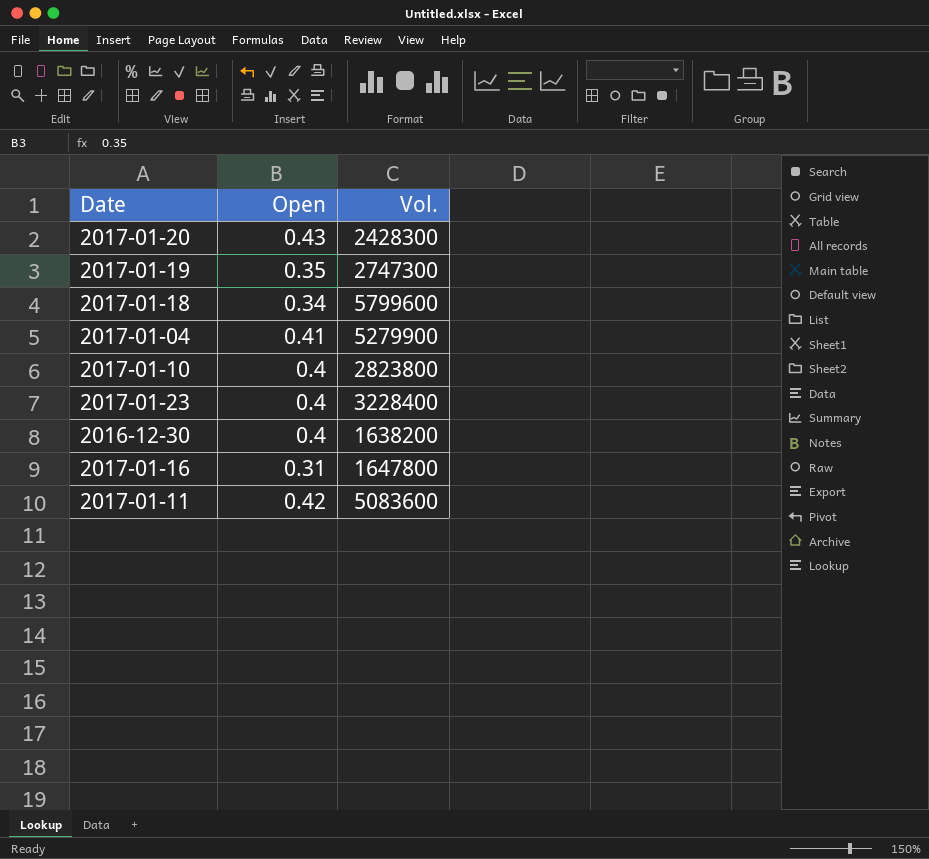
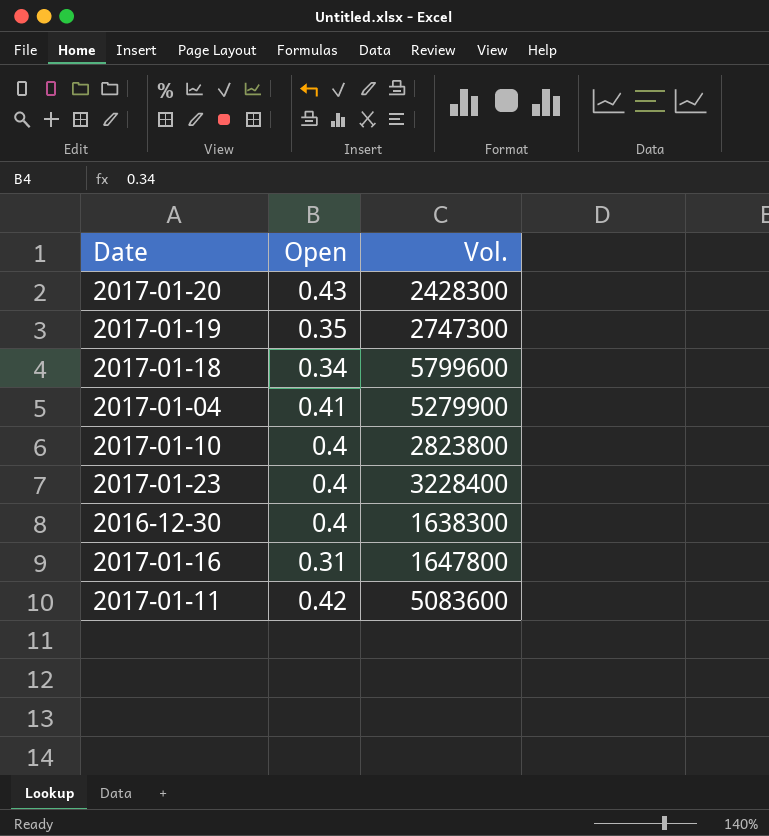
2016-12-30 | Vol.: 1638200 -> 1638300

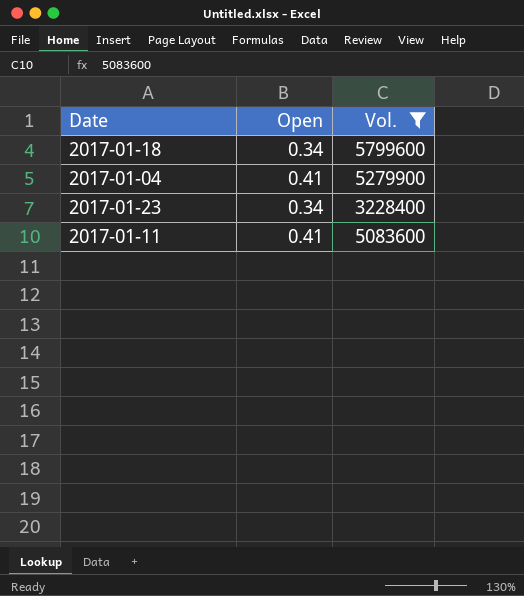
filter: none -> Vol. >= 3228400
2017-01-23 | Open: 0.4 -> 0.34
2017-01-11 | Open: 0.42 -> 0.41

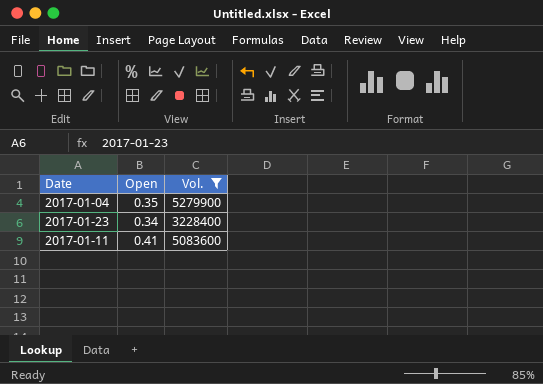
row 2017-01-18: 0.34 | 5799600 -> none
2017-01-04 | Open: 0.41 -> 0.35

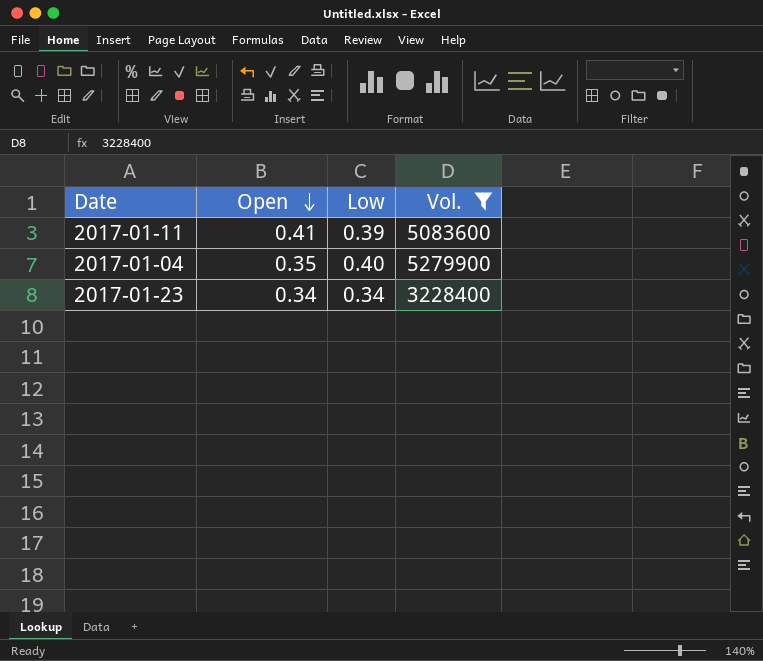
row order: none -> Open descending
column Low | position: none -> 3

